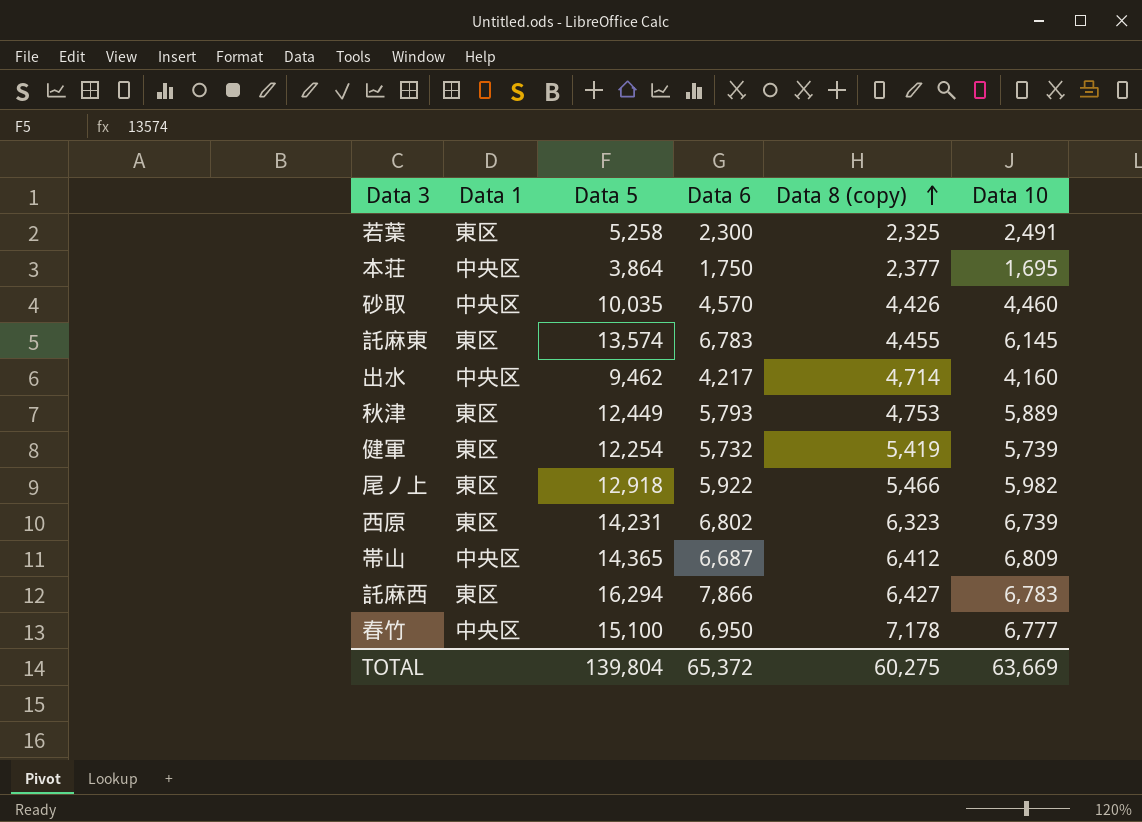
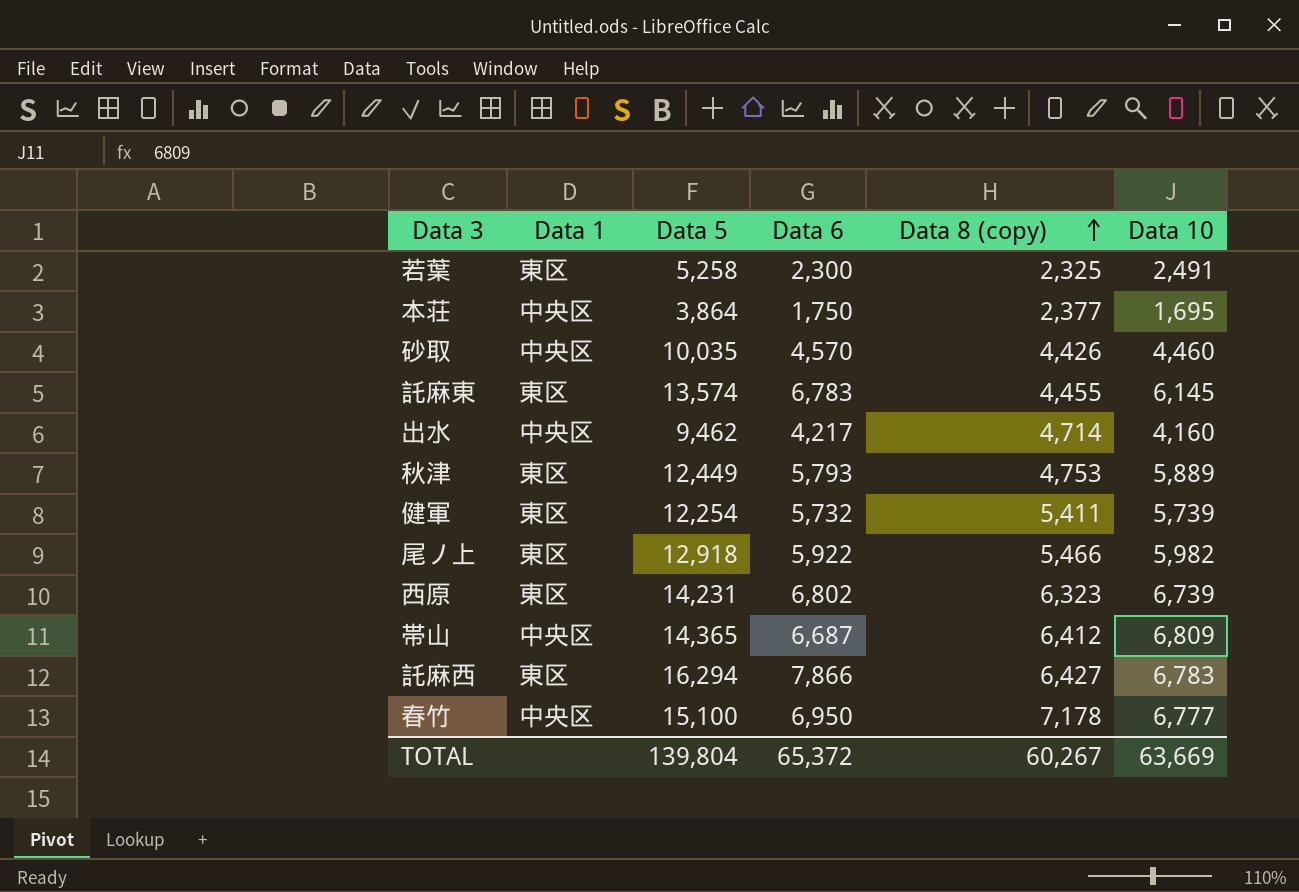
健軍 | Data 8 (copy): 5,419 -> 5,411
TOTAL | Data 8 (copy): 60,275 -> 60,267

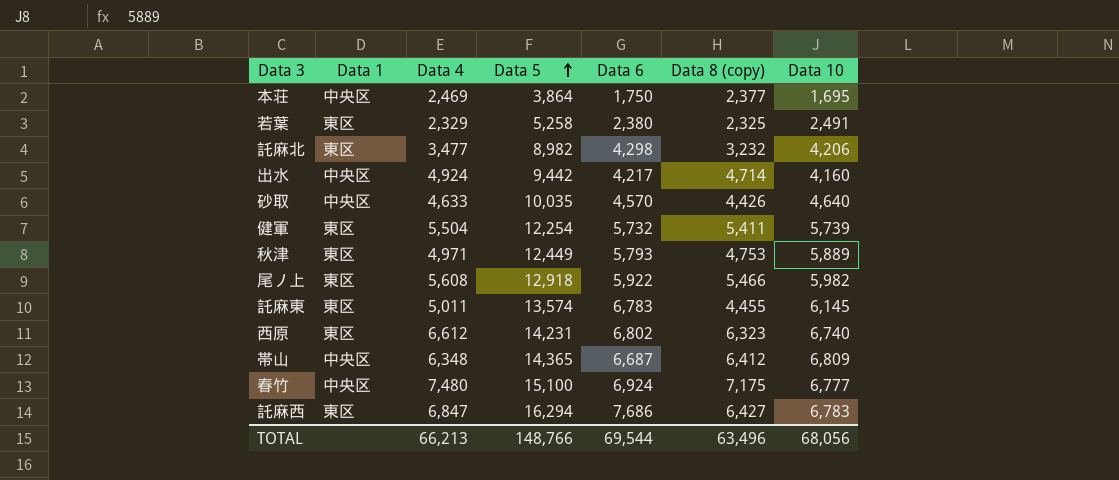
row order: Data 8 (copy) ascending -> Data 5 ascending
column Data 4 | position: none -> 3
若葉 | Data 6: 2,300 -> 2,380
row 託麻北: none -> 東区 | 3,477 | 8,982 | 4,298 | 3,232 | 4,206
出水 | Data 5: 9,462 -> 9,442
砂取 | Data 10: 4,460 -> 4,640
西原 | Data 10: 6,739 -> 6,740
春竹 | Data 6: 6,950 -> 6,924
春竹 | Data 8 (copy): 7,178 -> 7,175
託麻西 | Data 6: 7,866 -> 7,686
TOTAL | Data 5: 139,804 -> 148,766
TOTAL | Data 6: 65,372 -> 69,544
TOTAL | Data 8 (copy): 60,267 -> 63,496
TOTAL | Data 10: 63,669 -> 68,056

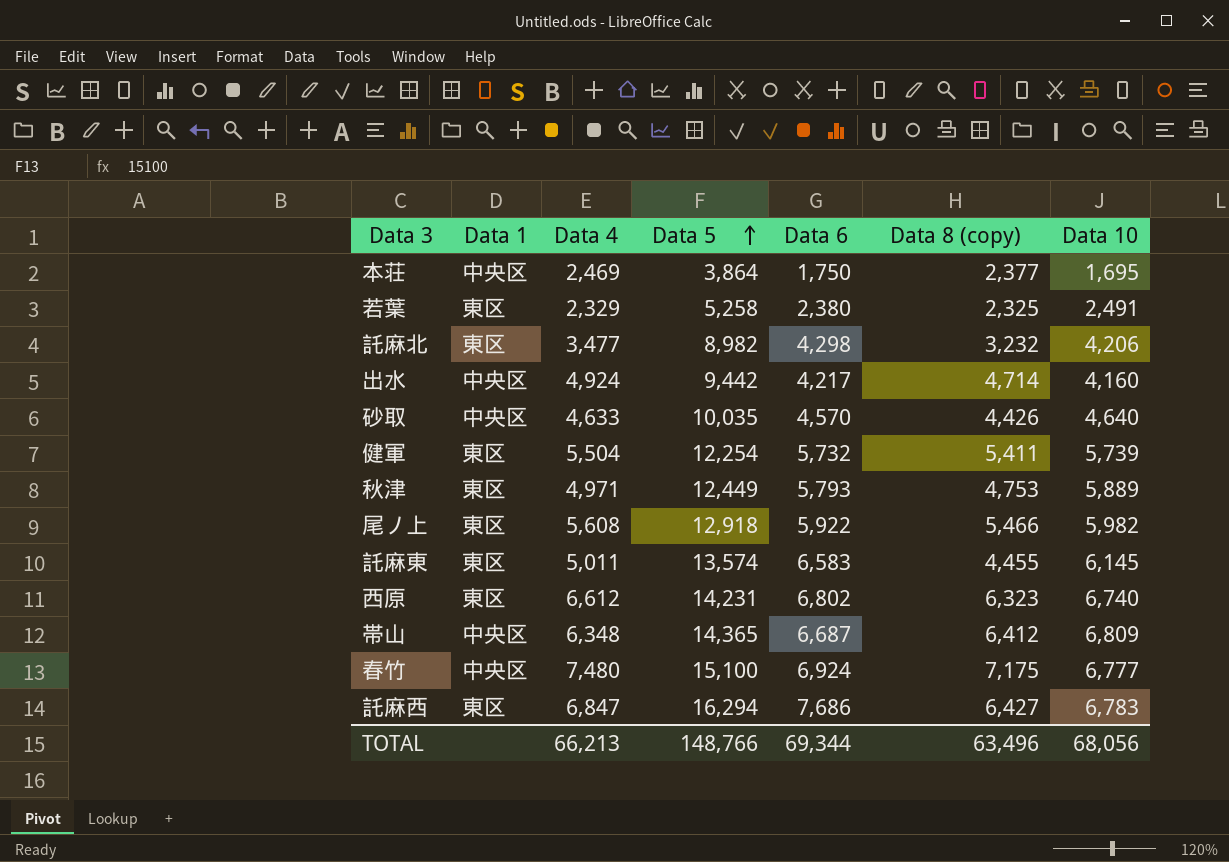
託麻東 | Data 6: 6,783 -> 6,583
TOTAL | Data 6: 69,544 -> 69,344

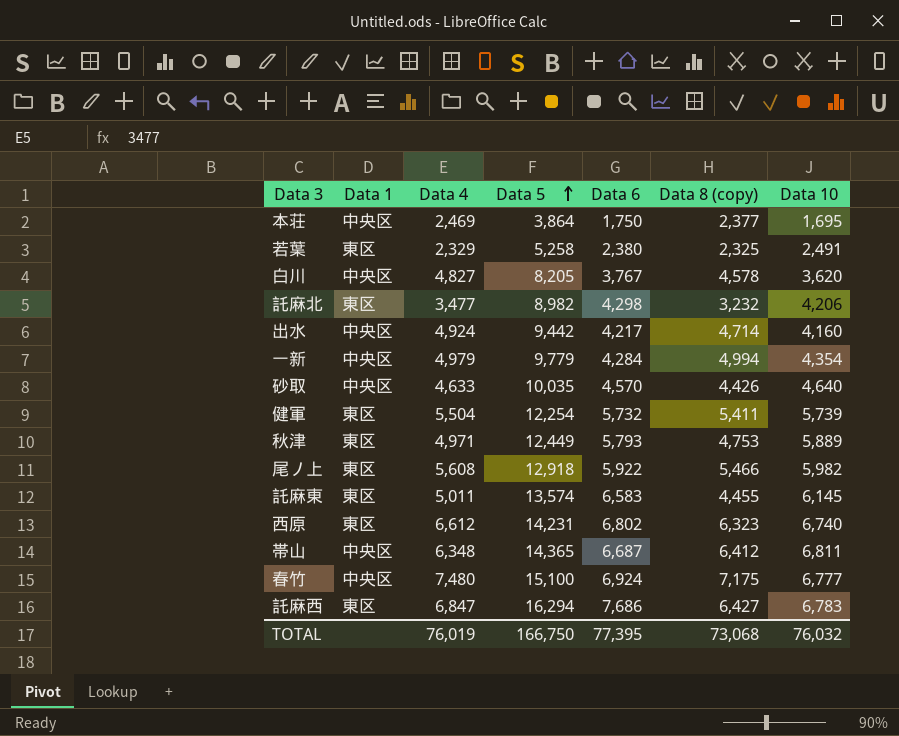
row 白川: none -> 中央区 | 4,827 | 8,205 | 3,767 | 4,578 | 3,620
row 一新: none -> 中央区 | 4,979 | 9,779 | 4,284 | 4,994 | 4,354
帯山 | Data 10: 6,809 -> 6,811
TOTAL | Data 4: 66,213 -> 76,019
TOTAL | Data 5: 148,766 -> 166,750
TOTAL | Data 6: 69,344 -> 77,395
TOTAL | Data 8 (copy): 63,496 -> 73,068
TOTAL | Data 10: 68,056 -> 76,032

